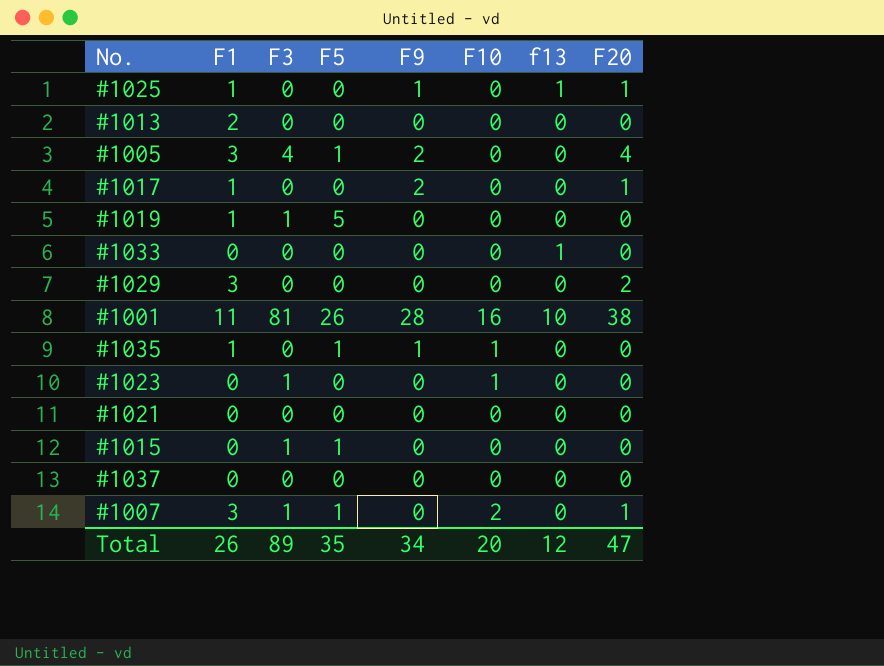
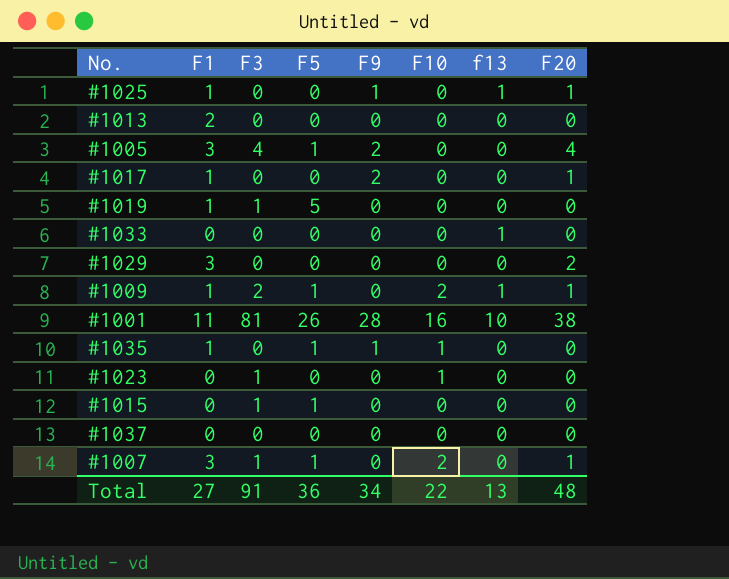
row #1021: 0 | 0 | 0 | 0 | 0 | 0 | 0 -> none
row #1009: none -> 1 | 2 | 1 | 0 | 2 | 1 | 1
Total | F1: 26 -> 27
Total | F3: 89 -> 91
Total | F5: 35 -> 36
Total | F10: 20 -> 22
Total | f13: 12 -> 13
Total | F20: 47 -> 48

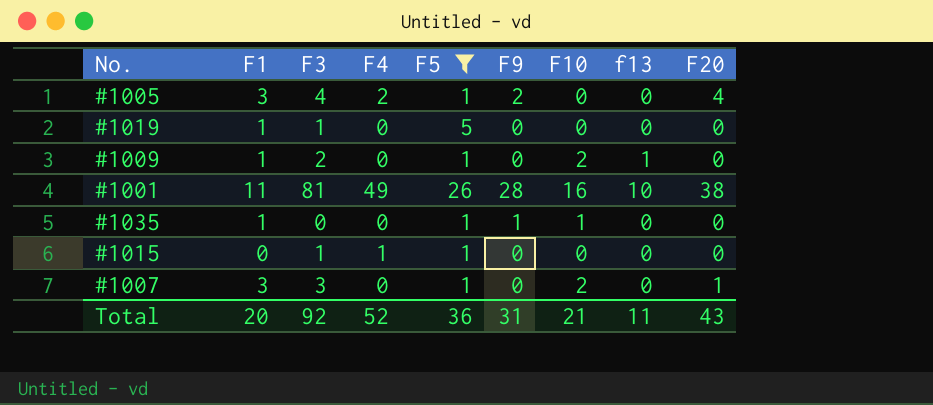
filter: none -> F5 != 0
column F4 | position: none -> 4
#1009 | F20: 1 -> 0
#1007 | F3: 1 -> 3
Total | F1: 27 -> 20
Total | F3: 91 -> 92
Total | F9: 34 -> 31
Total | F10: 22 -> 21
Total | f13: 13 -> 11
Total | F20: 48 -> 43

